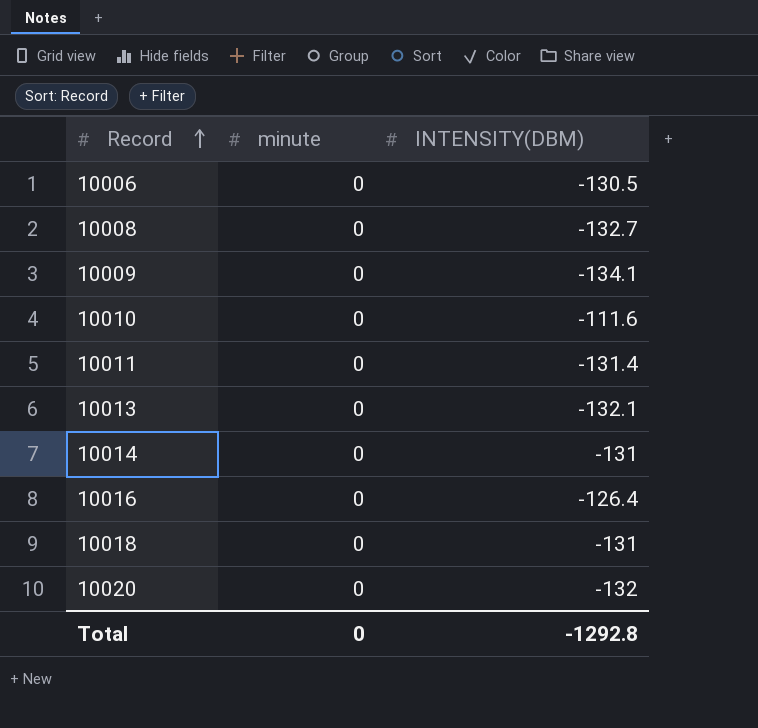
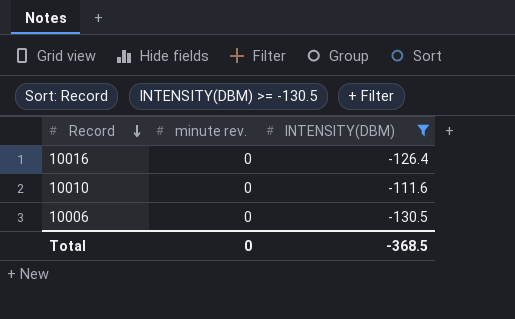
filter: none -> INTENSITY(DBM) >= -130.5
row order: Record ascending -> Record descending
column name: minute -> minute rev.
Total | INTENSITY(DBM): -1292.8 -> -368.5

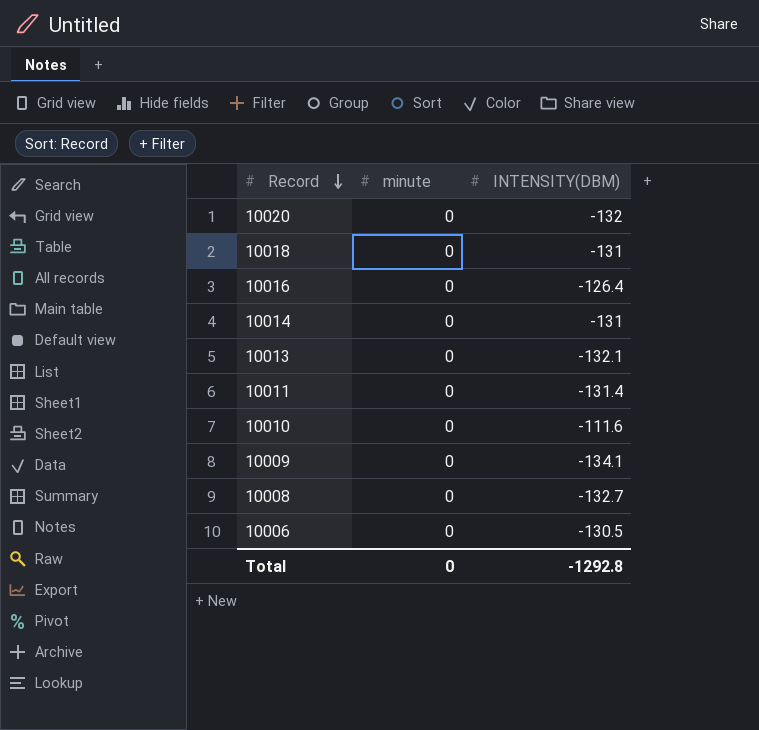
filter: INTENSITY(DBM) >= -130.5 -> none
column name: minute rev. -> minute
Total | INTENSITY(DBM): -368.5 -> -1292.8

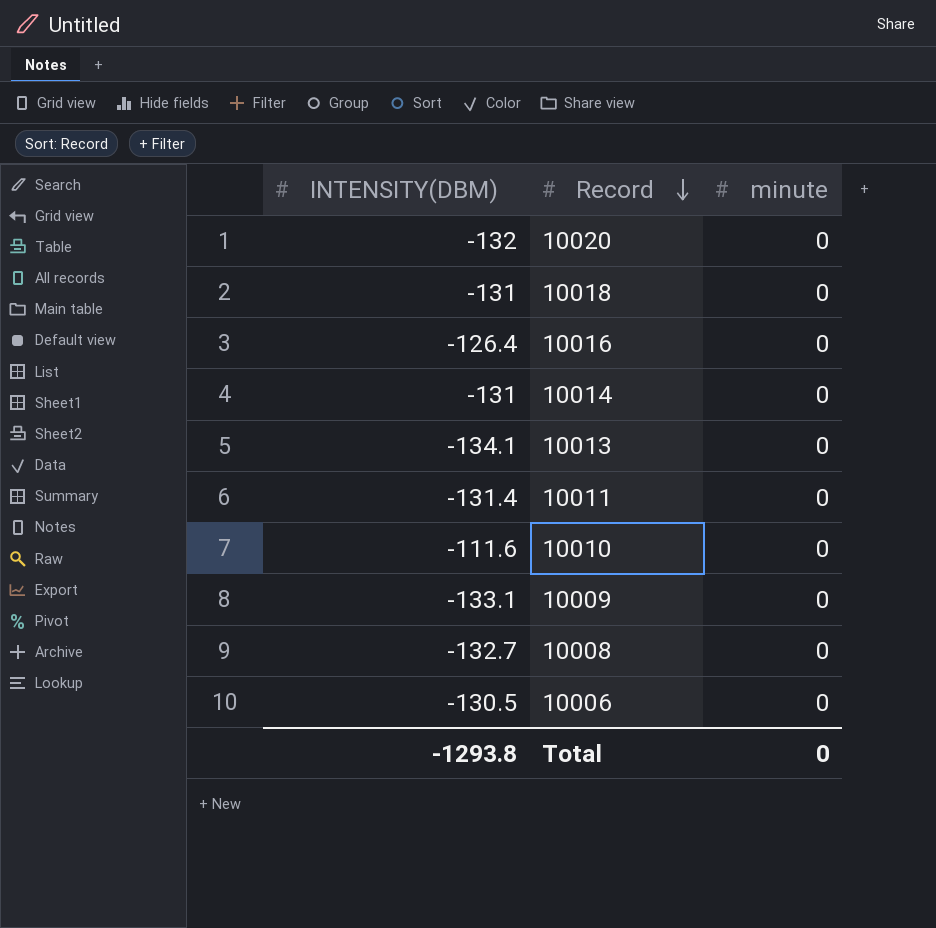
column INTENSITY(DBM) | position: 3 -> 1
10013 | INTENSITY(DBM): -132.1 -> -134.1
10009 | INTENSITY(DBM): -134.1 -> -133.1
Total | INTENSITY(DBM): -1292.8 -> -1293.8

